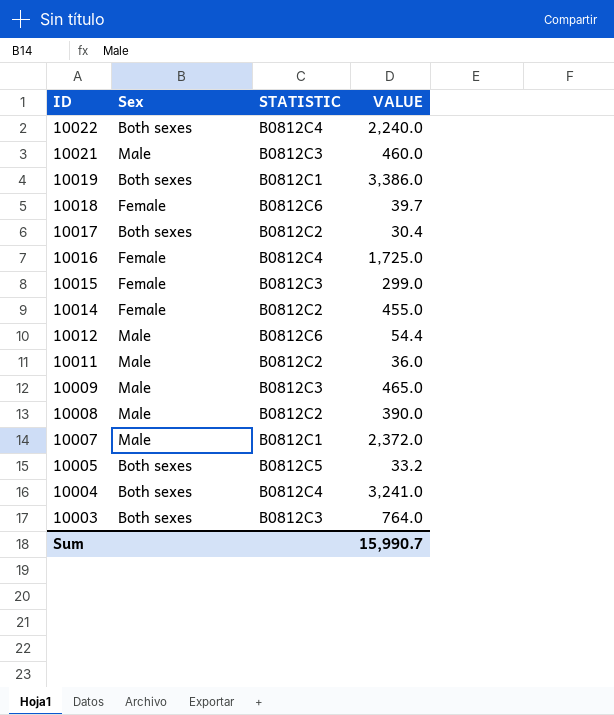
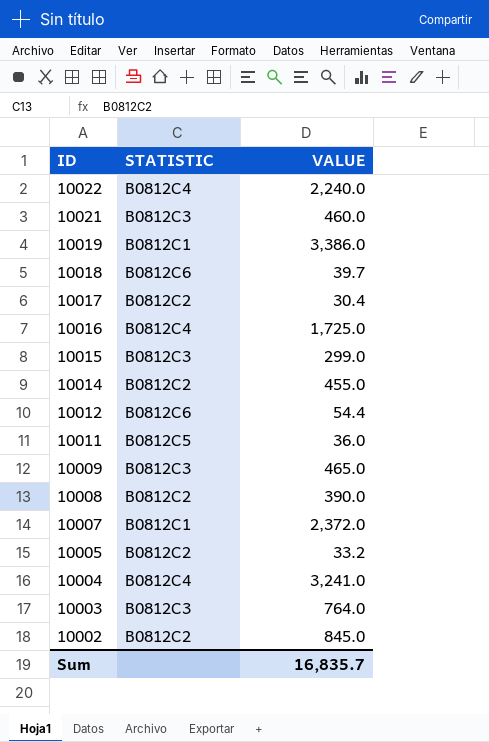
column Sex | position: 2 -> none
10011 | STATISTIC: B0812C2 -> B0812C5
10005 | STATISTIC: B0812C5 -> B0812C2
row 10002: none -> B0812C2 | 845.0
Sum | VALUE: 15,990.7 -> 16,835.7

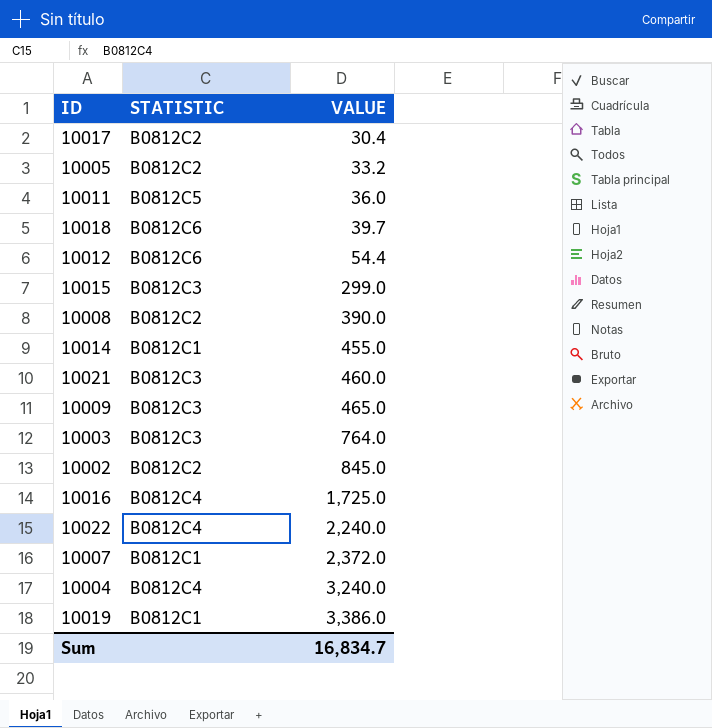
row order: ID descending -> VALUE ascending
10014 | STATISTIC: B0812C2 -> B0812C1
10004 | VALUE: 3,241.0 -> 3,240.0
Sum | VALUE: 16,835.7 -> 16,834.7

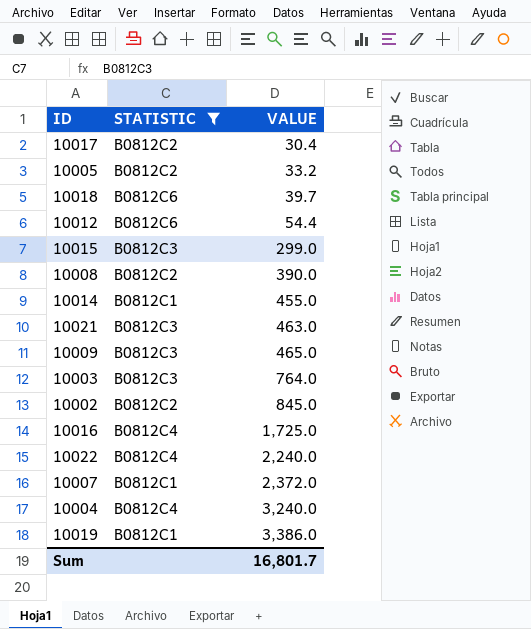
filter: none -> STATISTIC != B0812C5
10021 | VALUE: 460.0 -> 463.0
Sum | VALUE: 16,834.7 -> 16,801.7

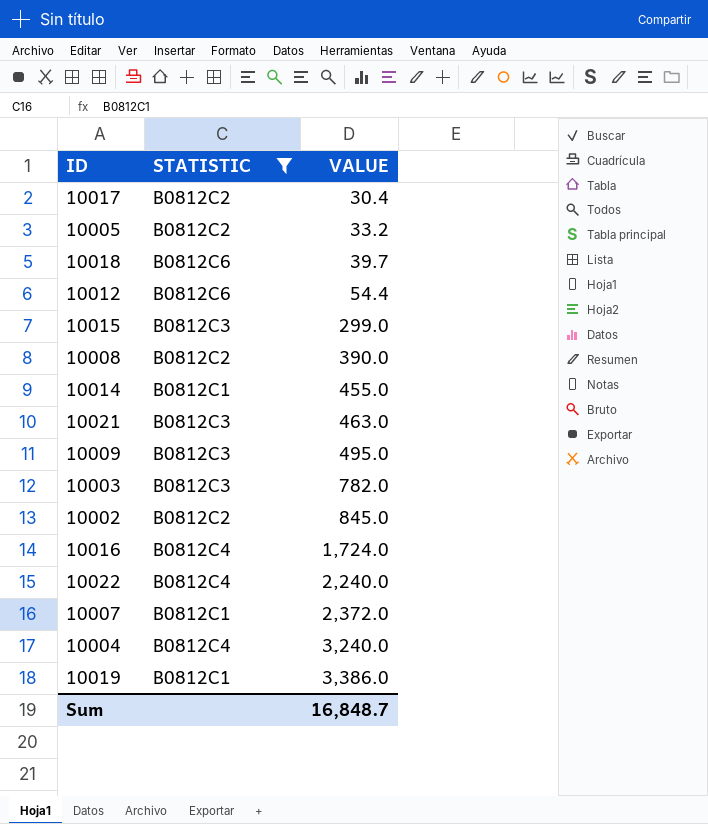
10009 | VALUE: 465.0 -> 495.0
10003 | VALUE: 764.0 -> 782.0
10016 | VALUE: 1,725.0 -> 1,724.0
Sum | VALUE: 16,801.7 -> 16,848.7

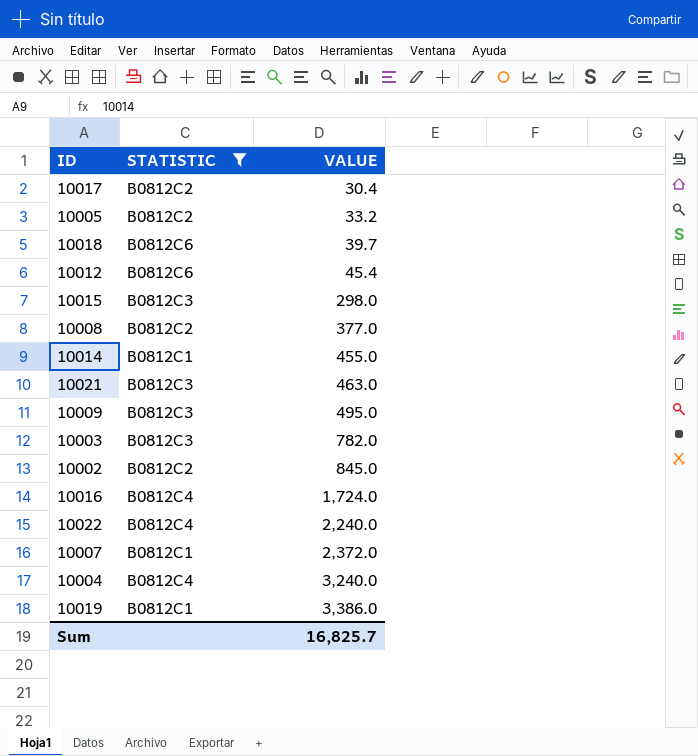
10012 | VALUE: 54.4 -> 45.4
10015 | VALUE: 299.0 -> 298.0
10008 | VALUE: 390.0 -> 377.0
Sum | VALUE: 16,848.7 -> 16,825.7

